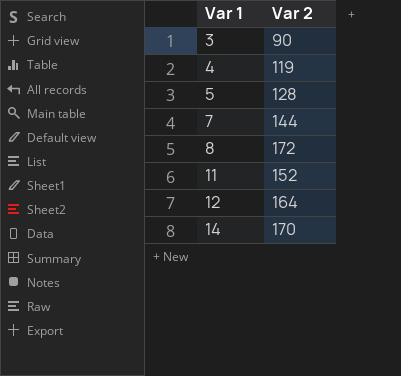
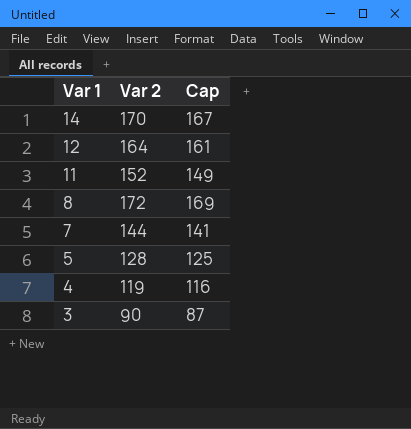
row order: Var 1 ascending -> Var 1 descending
column Cap | formula: none -> [Var 2] - 3

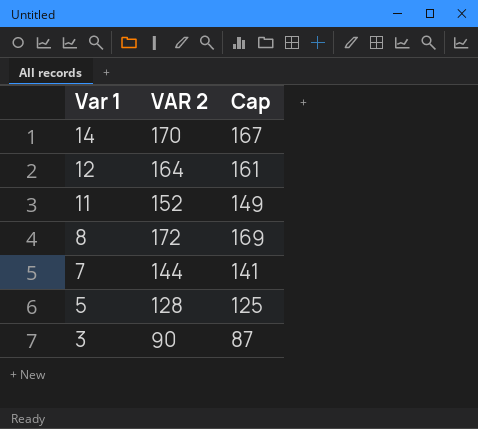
column name: Var 2 -> VAR 2
row 4: 119 | 116 -> none

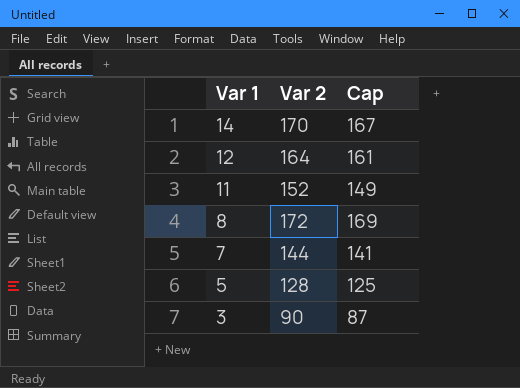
column name: VAR 2 -> Var 2

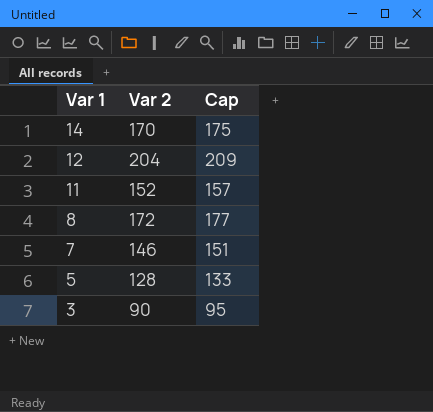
column Cap | formula: [Var 2] - 3 -> [Var 2] + 5
12 | Var 2: 164 -> 204
7 | Var 2: 144 -> 146

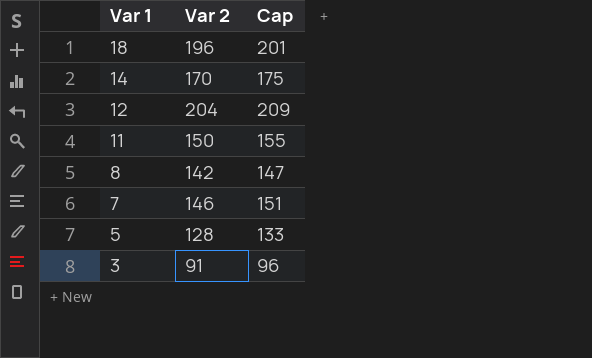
row 18: none -> 196 | 201
11 | Var 2: 152 -> 150
11 | Cap: 157 -> 155
8 | Var 2: 172 -> 142
8 | Cap: 177 -> 147
3 | Var 2: 90 -> 91
3 | Cap: 95 -> 96

